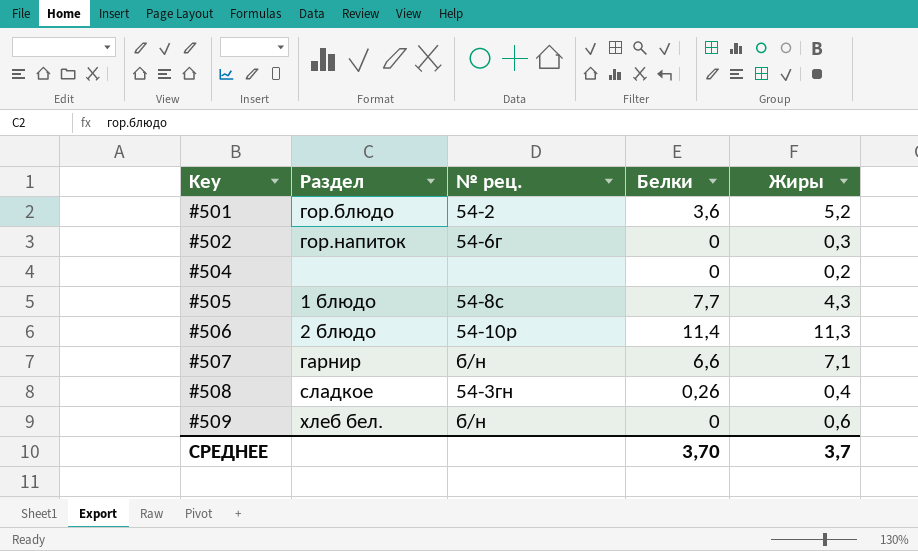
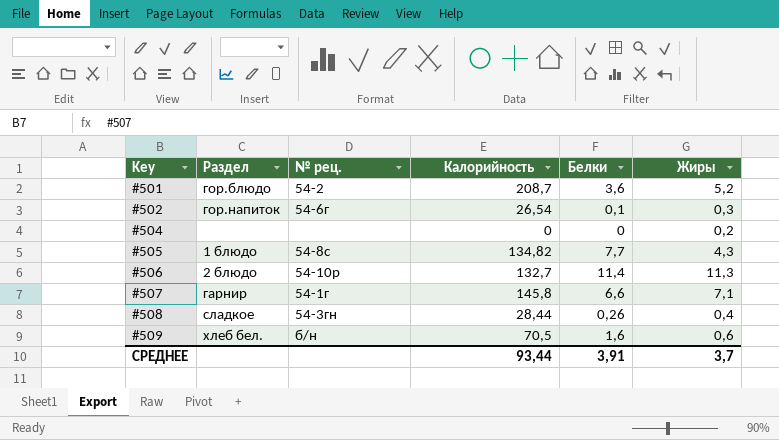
column Калорийность | position: none -> 4
#502 | Белки: 0 -> 0,1
#507 | № рец.: б/н -> 54-1г
#509 | Белки: 0 -> 1,6
СРЕДНЕЕ | Белки: 3,70 -> 3,91

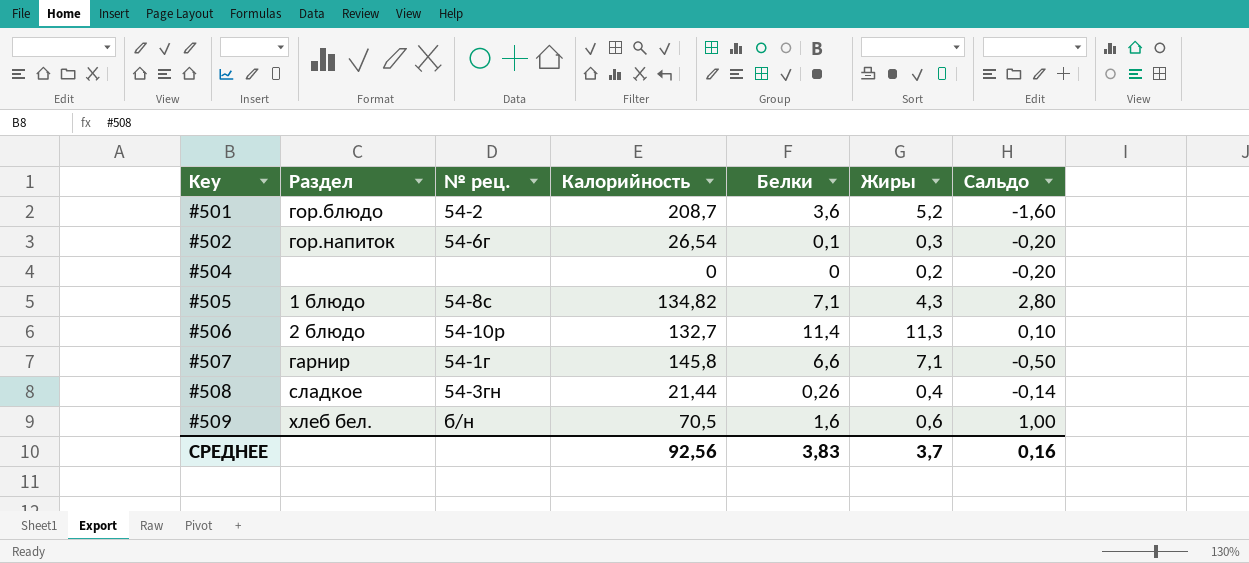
column Сальдо | formula: none -> [Белки] - [Жиры]
#505 | Белки: 7,7 -> 7,1
#508 | Калорийность: 28,44 -> 21,44
СРЕДНЕЕ | Калорийность: 93,44 -> 92,56
СРЕДНЕЕ | Белки: 3,91 -> 3,83

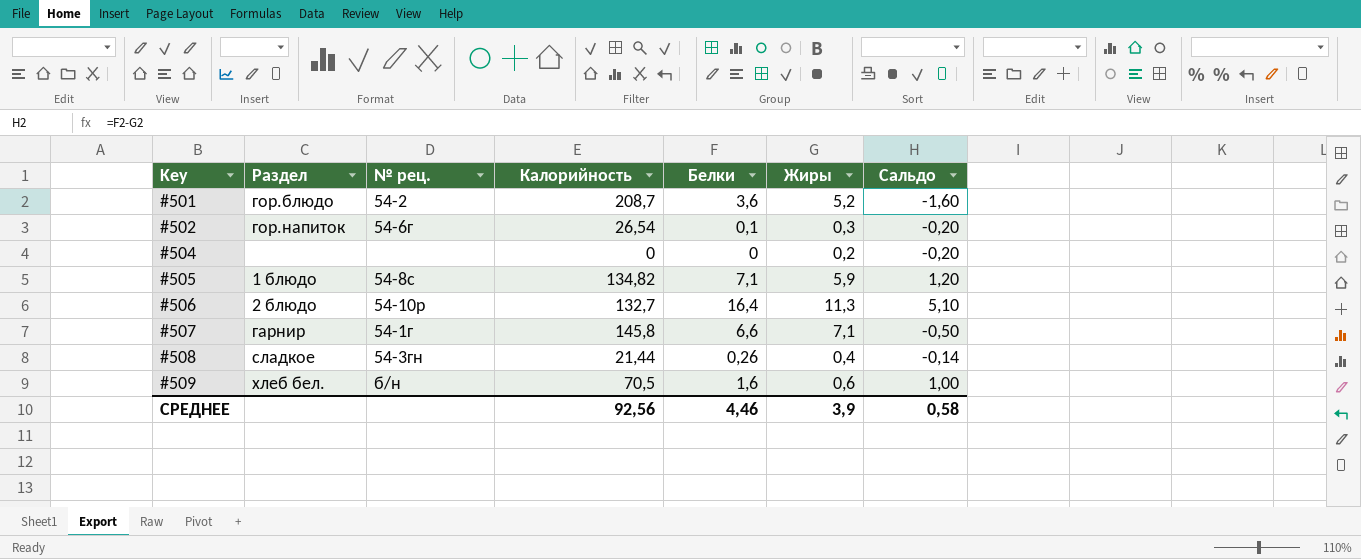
#505 | Жиры: 4,3 -> 5,9
#505 | Сальдо: 2,80 -> 1,20
#506 | Белки: 11,4 -> 16,4
#506 | Сальдо: 0,10 -> 5,10
СРЕДНЕЕ | Белки: 3,83 -> 4,46
СРЕДНЕЕ | Жиры: 3,7 -> 3,9
СРЕДНЕЕ | Сальдо: 0,16 -> 0,58

